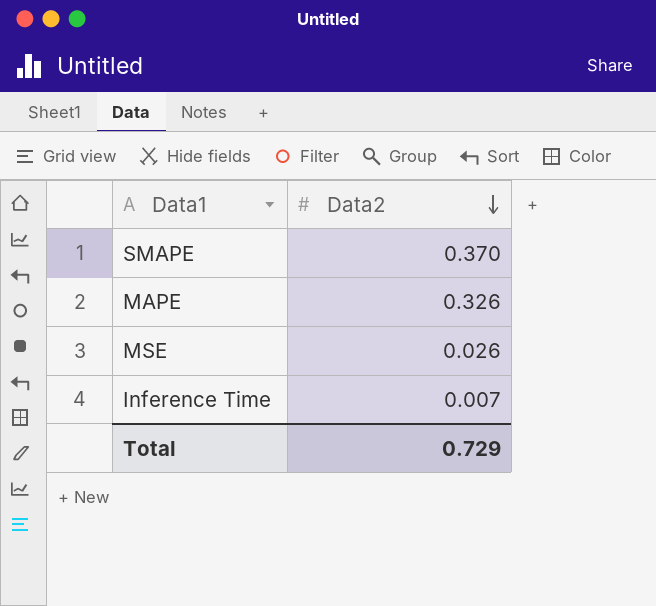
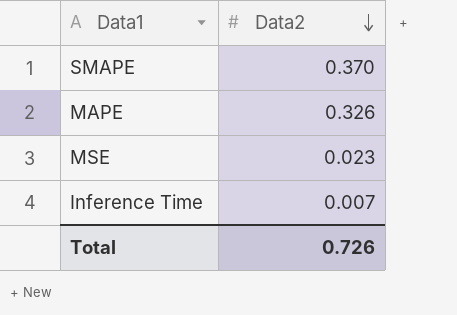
MSE | Data2: 0.026 -> 0.023
Total | Data2: 0.729 -> 0.726

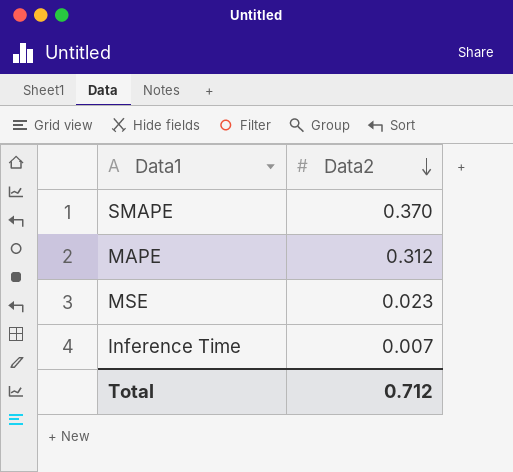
MAPE | Data2: 0.326 -> 0.312
Total | Data2: 0.726 -> 0.712

